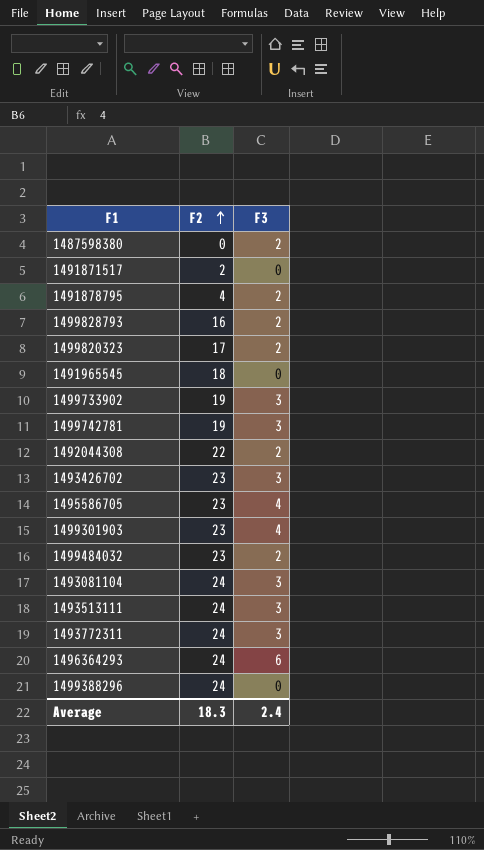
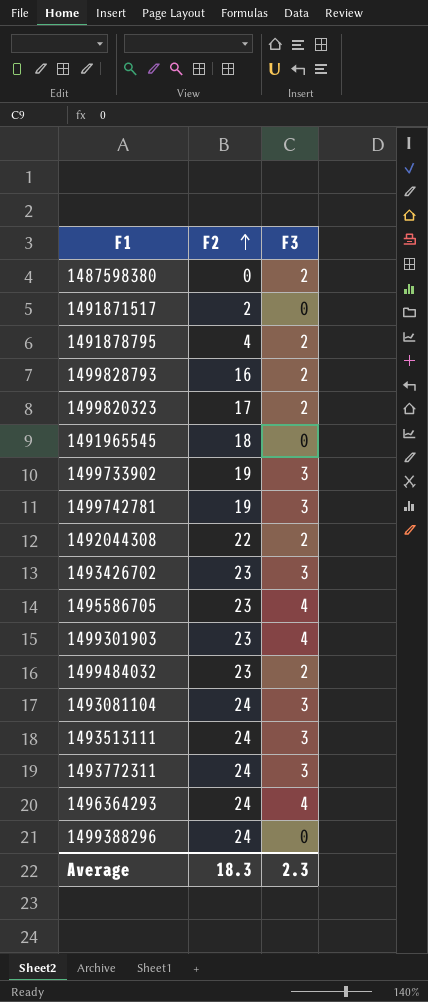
1496364293 | F3: 6 -> 4
Average | F3: 2.4 -> 2.3

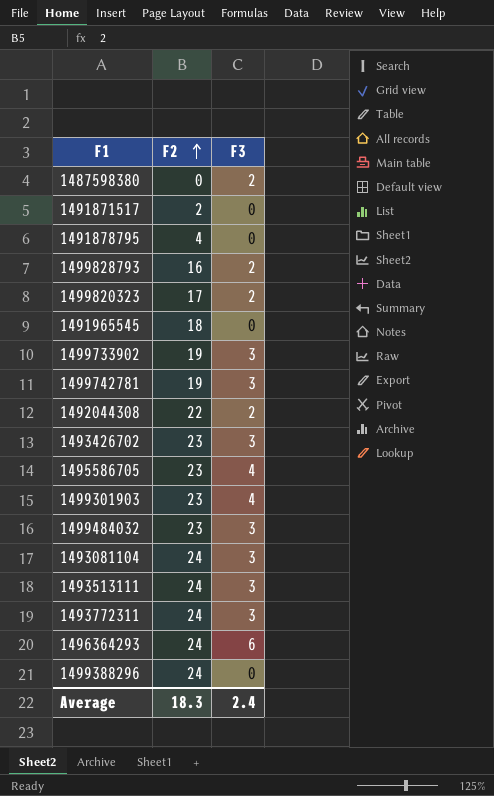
1491878795 | F3: 2 -> 0
1499484032 | F3: 2 -> 3
1496364293 | F3: 4 -> 6
Average | F3: 2.3 -> 2.4

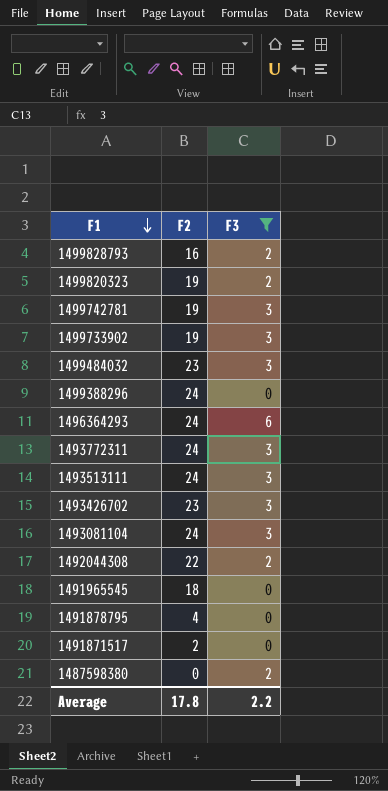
filter: none -> F3 != 4
row order: F2 ascending -> F1 descending
1499820323 | F2: 17 -> 19
Average | F2: 18.3 -> 17.8
Average | F3: 2.4 -> 2.2

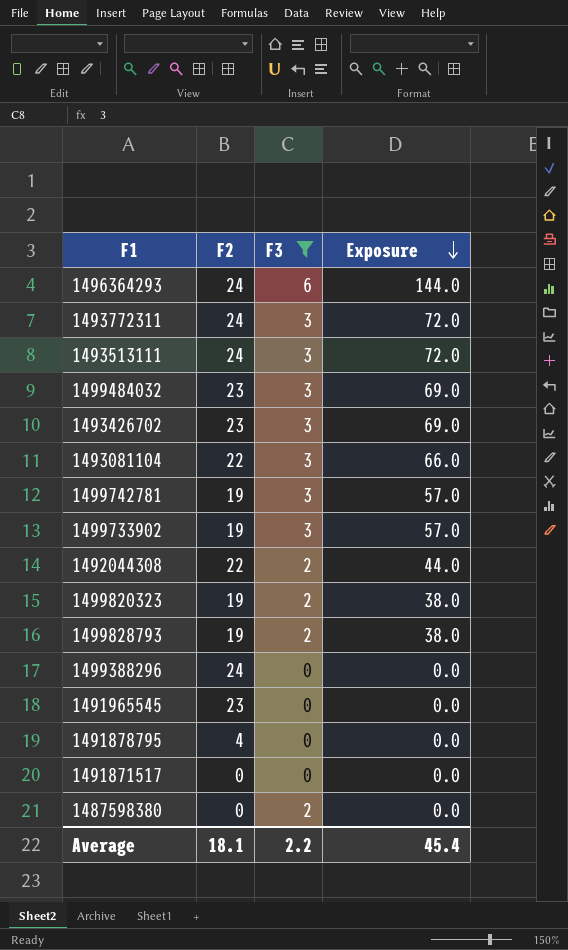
row order: F1 descending -> Exposure descending
column Exposure | formula: none -> [F2] * [F3]
1493081104 | F2: 24 -> 22
1499828793 | F2: 16 -> 19
1491965545 | F2: 18 -> 23
1491871517 | F2: 2 -> 0
Average | F2: 17.8 -> 18.1

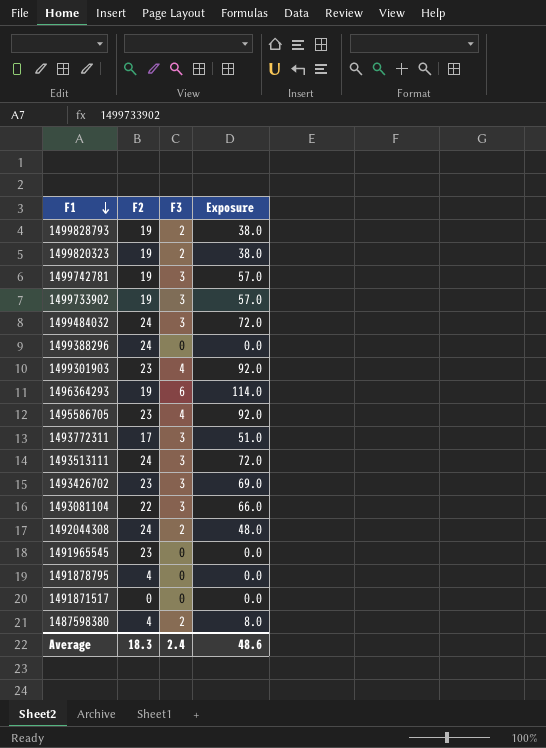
filter: F3 != 4 -> none
row order: Exposure descending -> F1 descending
1499484032 | F2: 23 -> 24
1499484032 | Exposure: 69.0 -> 72.0
1496364293 | F2: 24 -> 19
1496364293 | Exposure: 144.0 -> 114.0
1493772311 | F2: 24 -> 17
1493772311 | Exposure: 72.0 -> 51.0
1492044308 | F2: 22 -> 24
1492044308 | Exposure: 44.0 -> 48.0
1487598380 | F2: 0 -> 4
1487598380 | Exposure: 0.0 -> 8.0
Average | F2: 18.1 -> 18.3
Average | F3: 2.2 -> 2.4
Average | Exposure: 45.4 -> 48.6

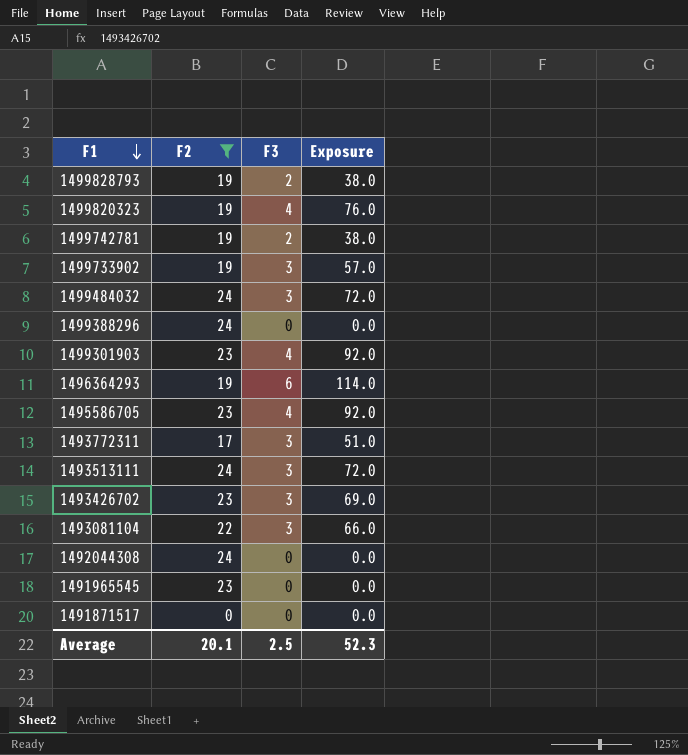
filter: none -> F2 != 4
1499820323 | F3: 2 -> 4
1499820323 | Exposure: 38.0 -> 76.0
1499742781 | F3: 3 -> 2
1499742781 | Exposure: 57.0 -> 38.0
1492044308 | F3: 2 -> 0
1492044308 | Exposure: 48.0 -> 0.0
Average | F2: 18.3 -> 20.1
Average | F3: 2.4 -> 2.5
Average | Exposure: 48.6 -> 52.3

